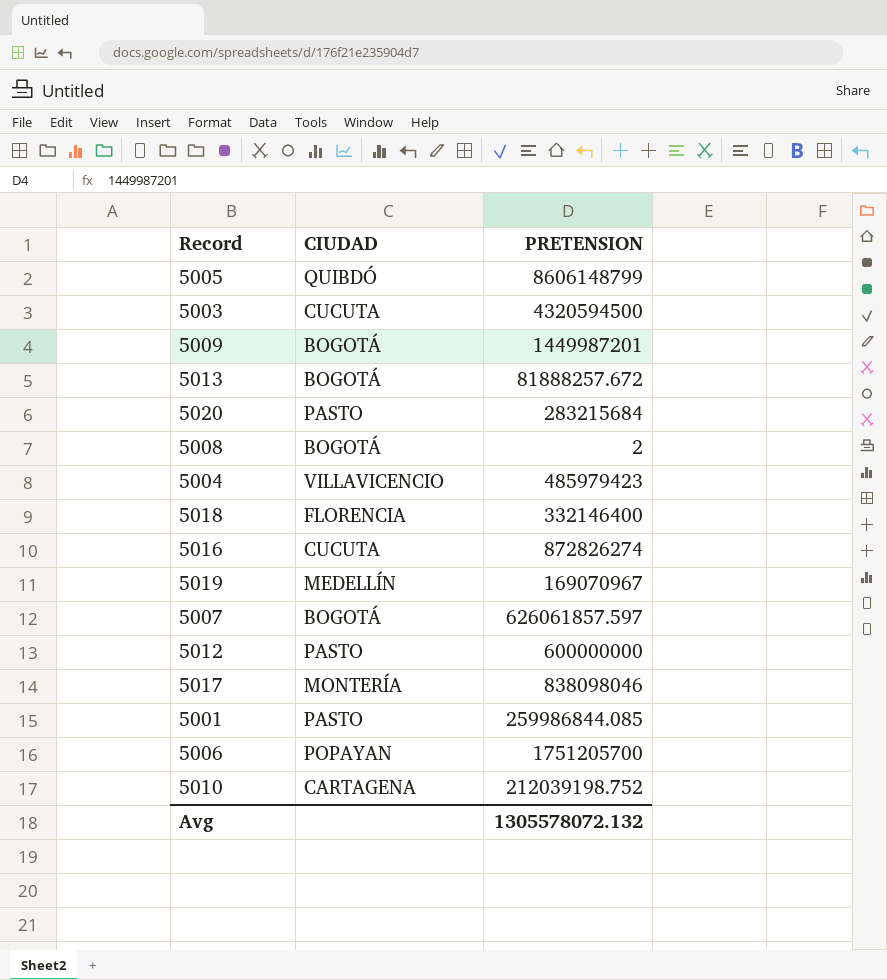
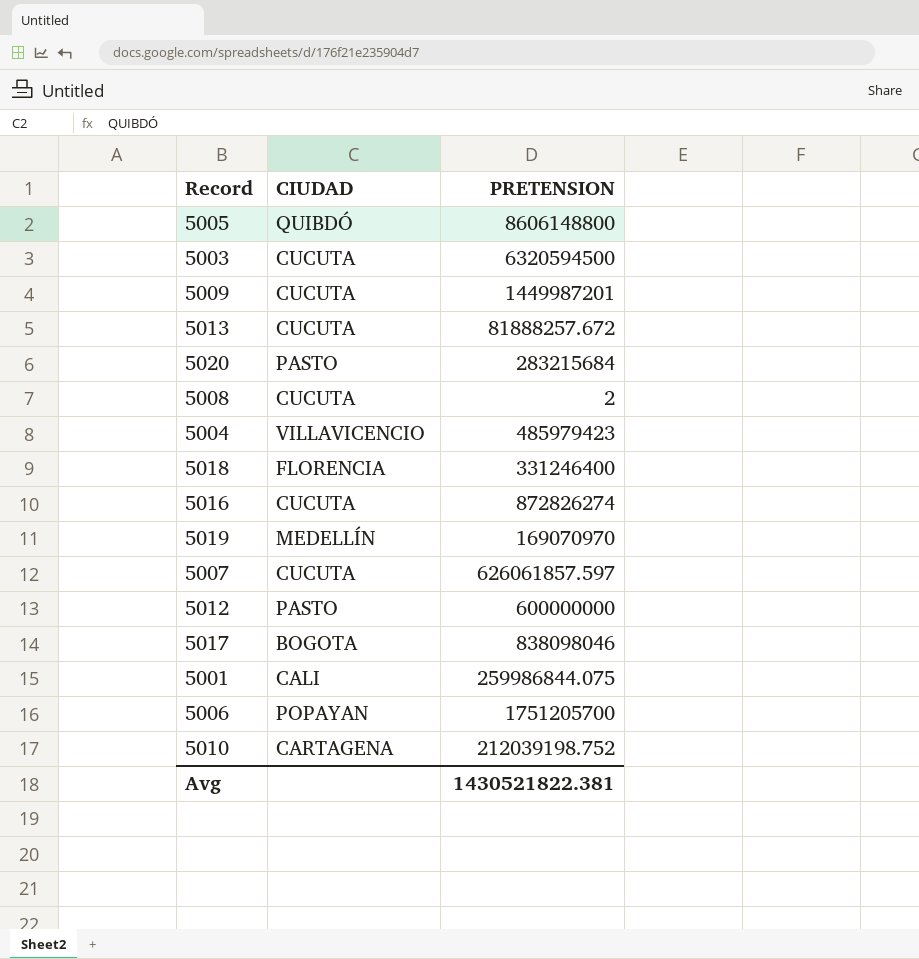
5005 | PRETENSION: 8606148799 -> 8606148800
5003 | PRETENSION: 4320594500 -> 6320594500
5009 | CIUDAD: BOGOTÁ -> CUCUTA
5013 | CIUDAD: BOGOTÁ -> CUCUTA
5008 | CIUDAD: BOGOTÁ -> CUCUTA
5018 | PRETENSION: 332146400 -> 331246400
5019 | PRETENSION: 169070967 -> 169070970
5007 | CIUDAD: BOGOTÁ -> CUCUTA
5017 | CIUDAD: MONTERÍA -> BOGOTA
5001 | CIUDAD: PASTO -> CALI
5001 | PRETENSION: 259986844.085 -> 259986844.075
Avg | PRETENSION: 1305578072.132 -> 1430521822.381

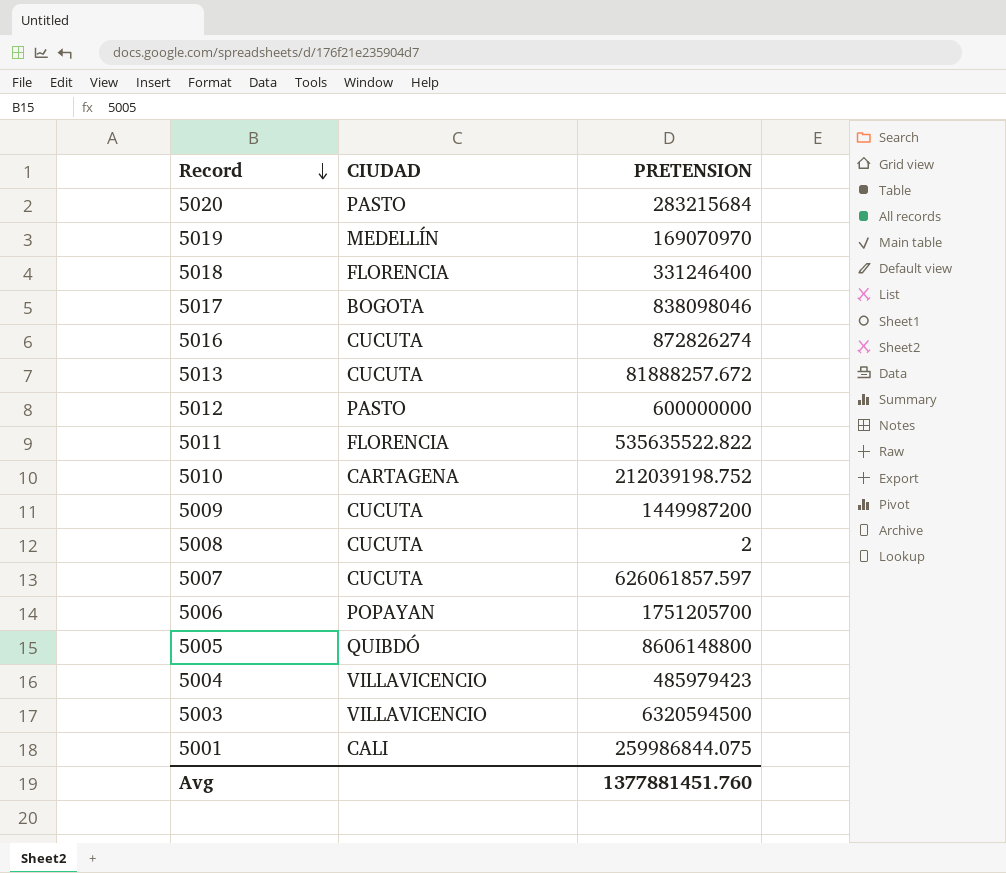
row order: none -> Record descending
row 5011: none -> FLORENCIA | 535635522.822
5009 | PRETENSION: 1449987201 -> 1449987200
5003 | CIUDAD: CUCUTA -> VILLAVICENCIO
Avg | PRETENSION: 1430521822.381 -> 1377881451.760

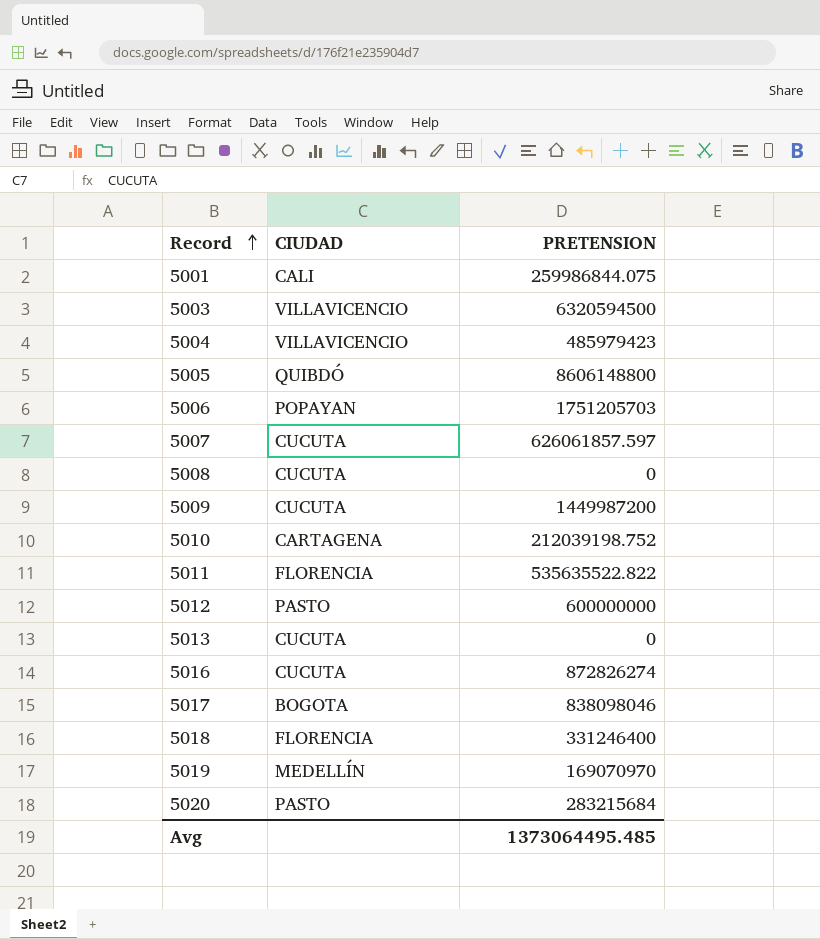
row order: Record descending -> Record ascending
5006 | PRETENSION: 1751205700 -> 1751205703
5008 | PRETENSION: 2 -> 0
5013 | PRETENSION: 81888257.672 -> 0
Avg | PRETENSION: 1377881451.760 -> 1373064495.485

